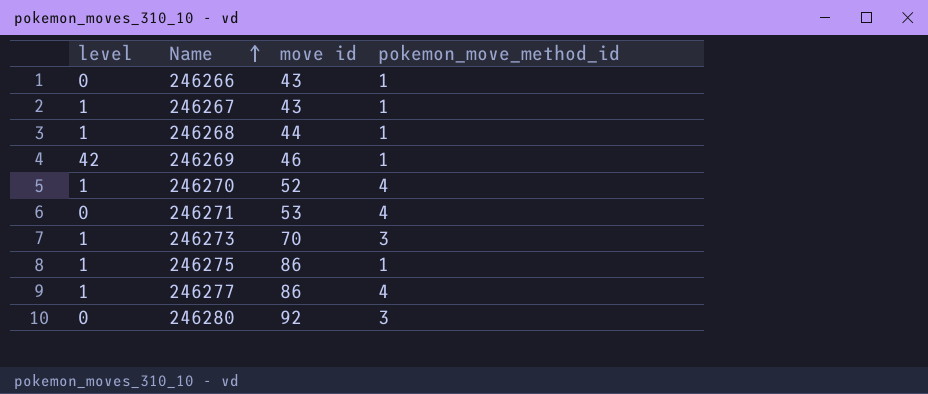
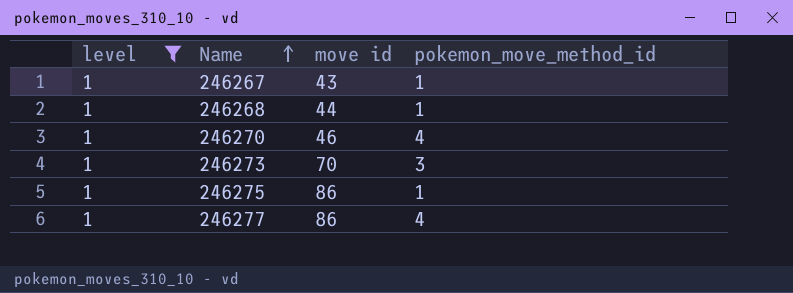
filter: none -> level = 1
246270 | move id: 52 -> 46

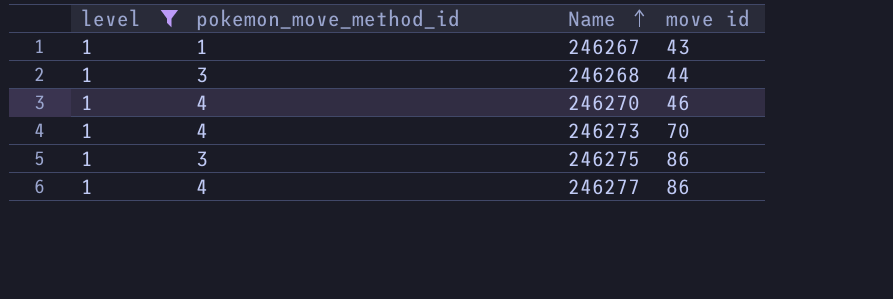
column pokemon_move_method_id | position: 4 -> 2
246268 | pokemon_move_method_id: 1 -> 3
246273 | pokemon_move_method_id: 3 -> 4
246275 | pokemon_move_method_id: 1 -> 3

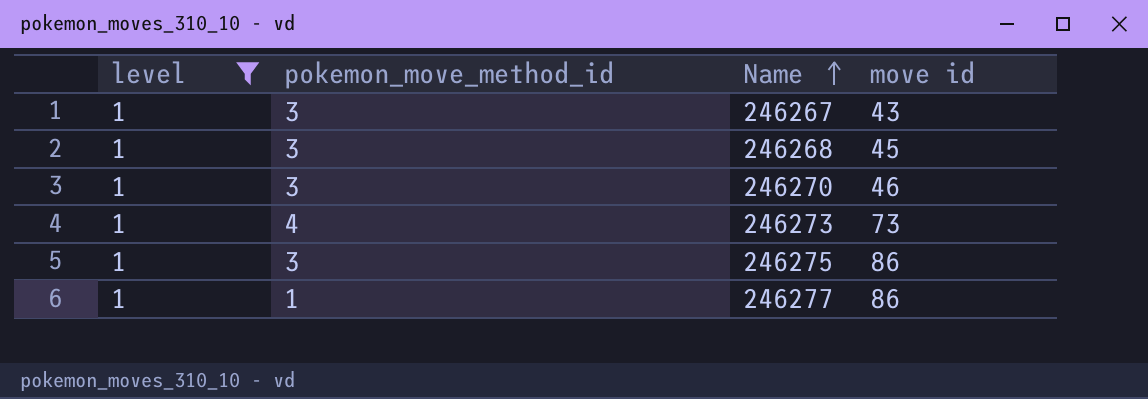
246267 | pokemon_move_method_id: 1 -> 3
246268 | move id: 44 -> 45
246270 | pokemon_move_method_id: 4 -> 3
246273 | move id: 70 -> 73
246277 | pokemon_move_method_id: 4 -> 1

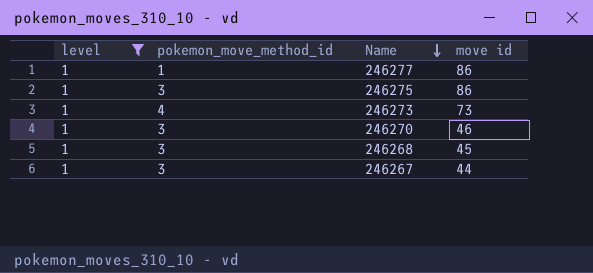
row order: Name ascending -> Name descending
246267 | move id: 43 -> 44

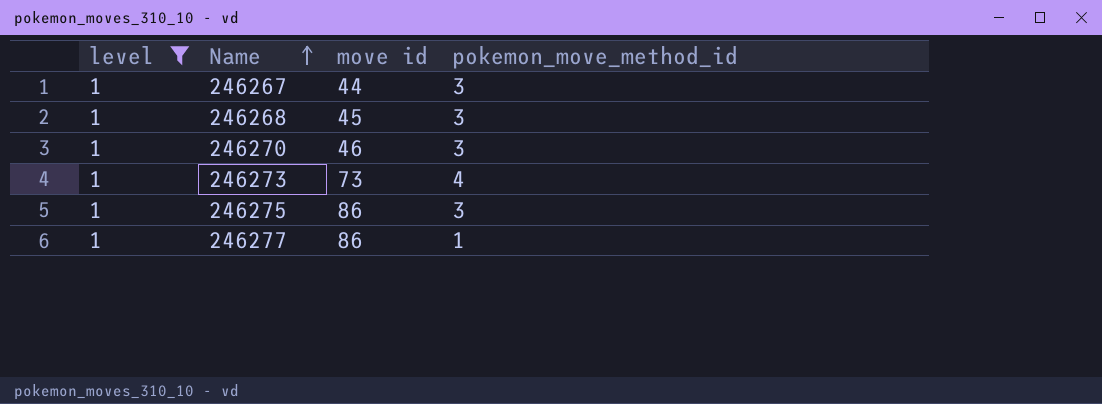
row order: Name descending -> Name ascending
column pokemon_move_method_id | position: 2 -> 4

